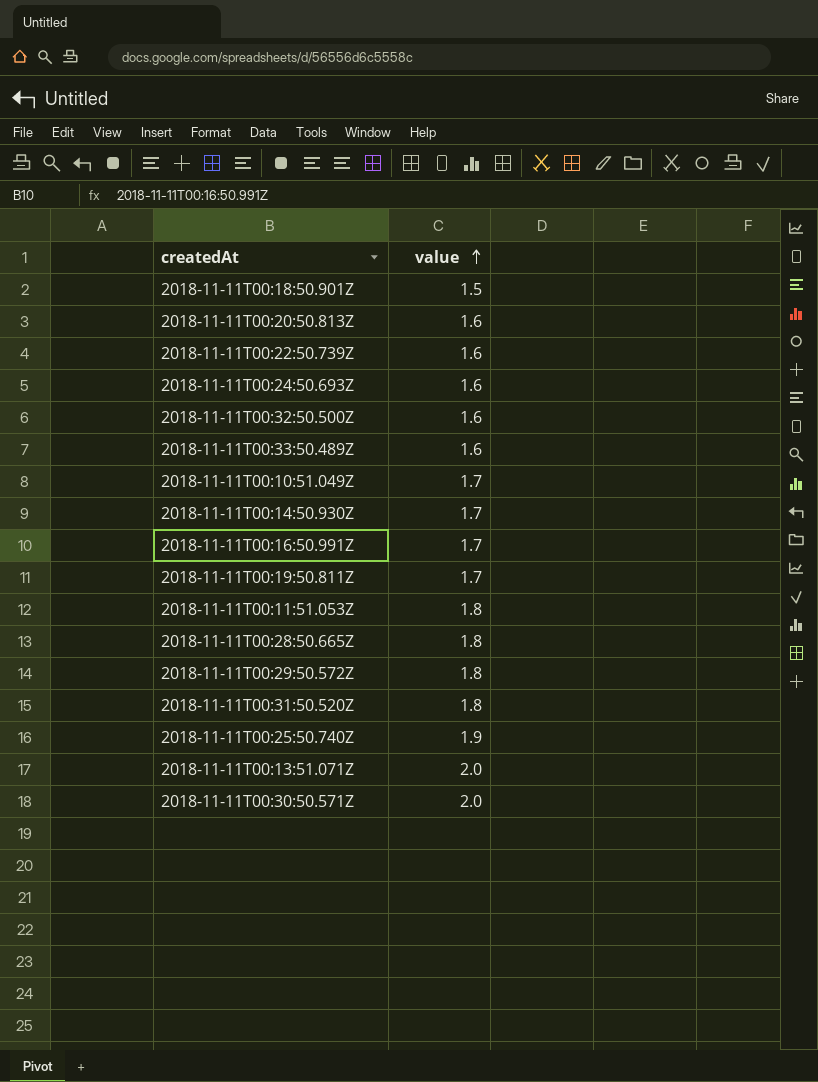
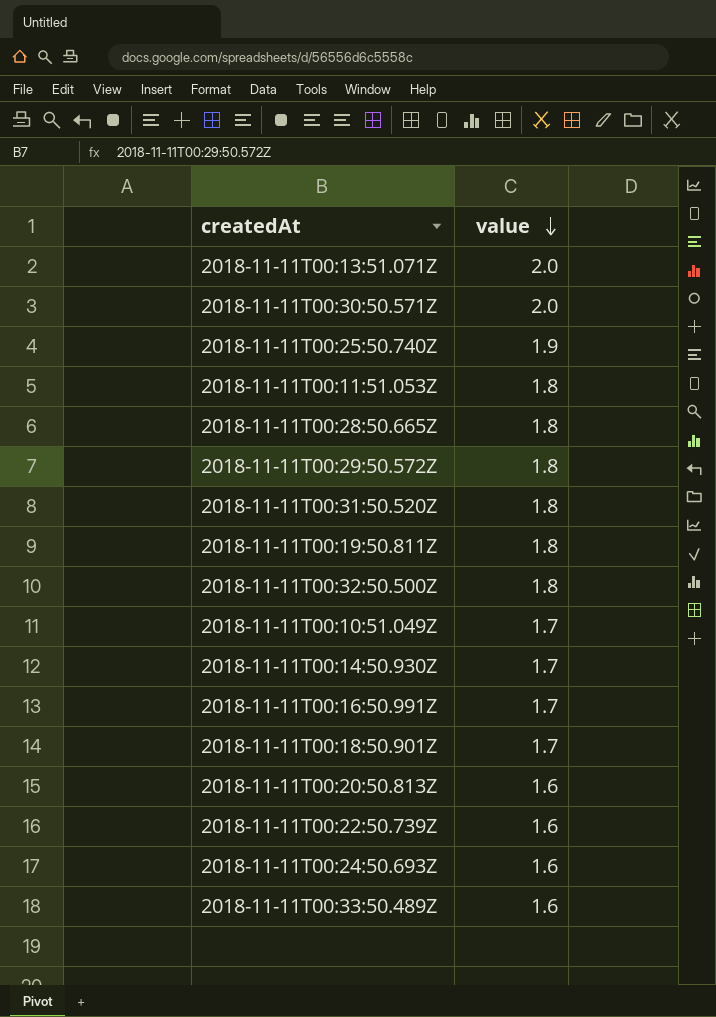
row order: value ascending -> value descending
2018-11-11T00:19:50.811Z | value: 1.7 -> 1.8
2018-11-11T00:32:50.500Z | value: 1.6 -> 1.8
2018-11-11T00:18:50.901Z | value: 1.5 -> 1.7

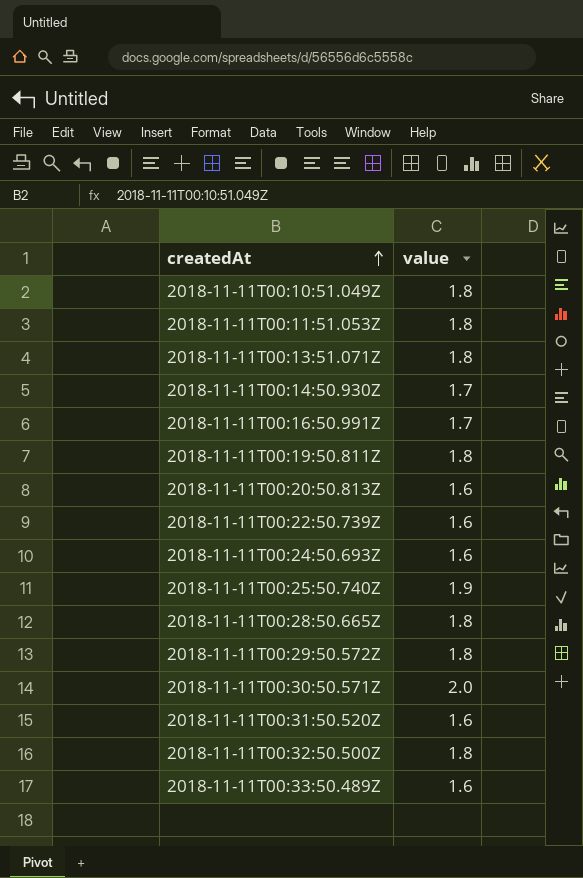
row order: value descending -> createdAt ascending
row 2018-11-11T00:18:50.901Z: 1.7 -> none
2018-11-11T00:10:51.049Z | value: 1.7 -> 1.8
2018-11-11T00:13:51.071Z | value: 2.0 -> 1.8
2018-11-11T00:31:50.520Z | value: 1.8 -> 1.6

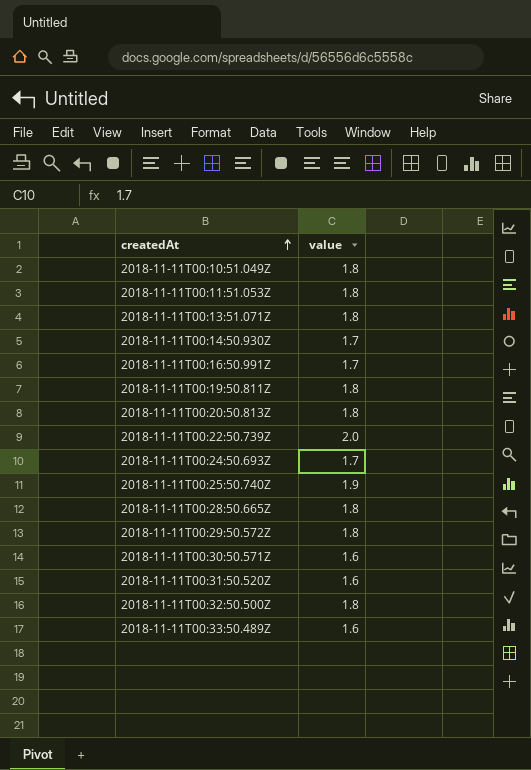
2018-11-11T00:20:50.813Z | value: 1.6 -> 1.8
2018-11-11T00:22:50.739Z | value: 1.6 -> 2.0
2018-11-11T00:24:50.693Z | value: 1.6 -> 1.7
2018-11-11T00:30:50.571Z | value: 2.0 -> 1.6

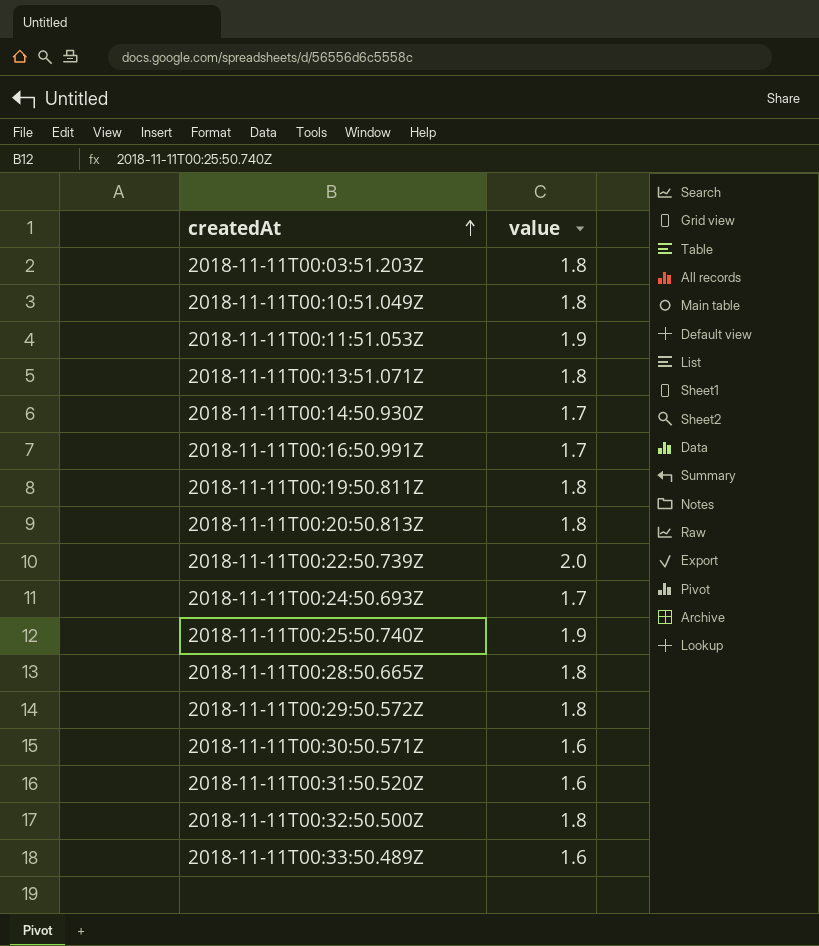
row 2018-11-11T00:03:51.203Z: none -> 1.8
2018-11-11T00:11:51.053Z | value: 1.8 -> 1.9

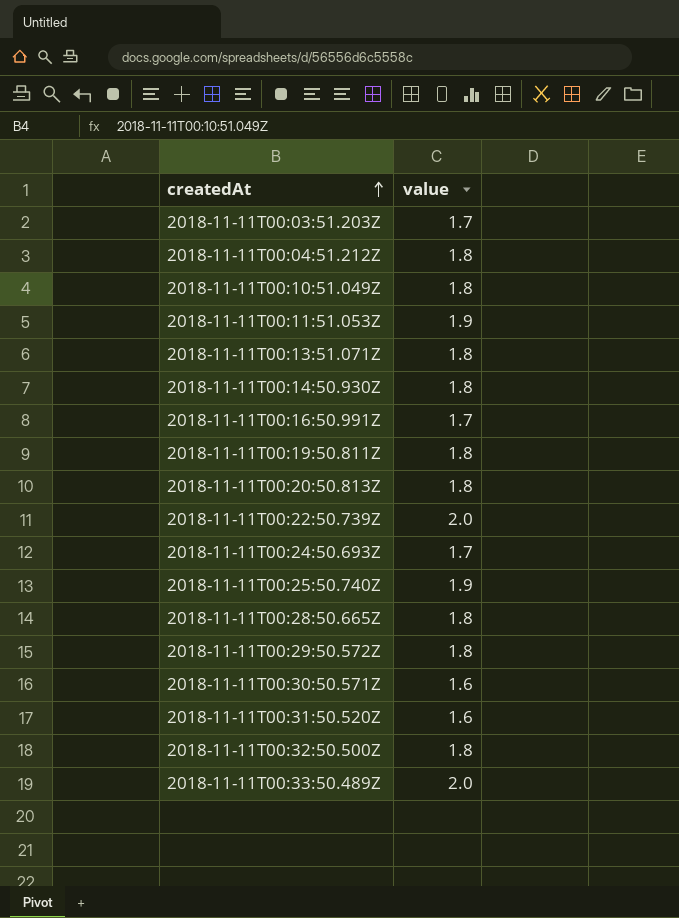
2018-11-11T00:03:51.203Z | value: 1.8 -> 1.7
row 2018-11-11T00:04:51.212Z: none -> 1.8
2018-11-11T00:14:50.930Z | value: 1.7 -> 1.8
2018-11-11T00:33:50.489Z | value: 1.6 -> 2.0

